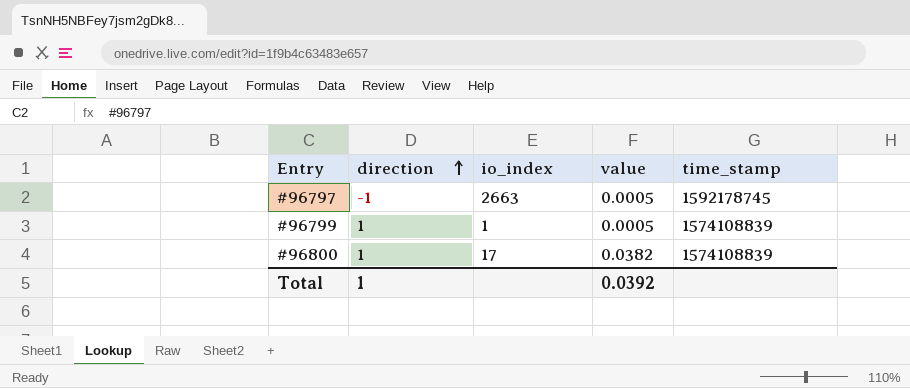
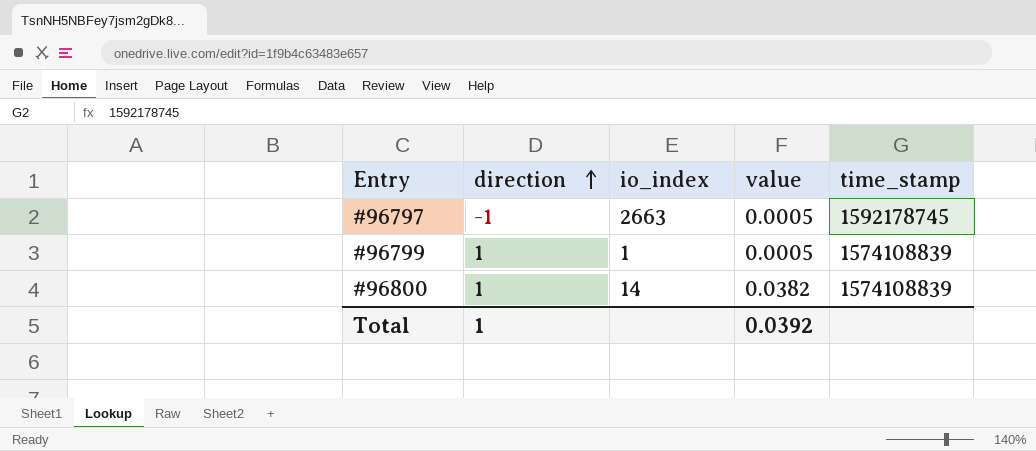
#96800 | io_index: 17 -> 14

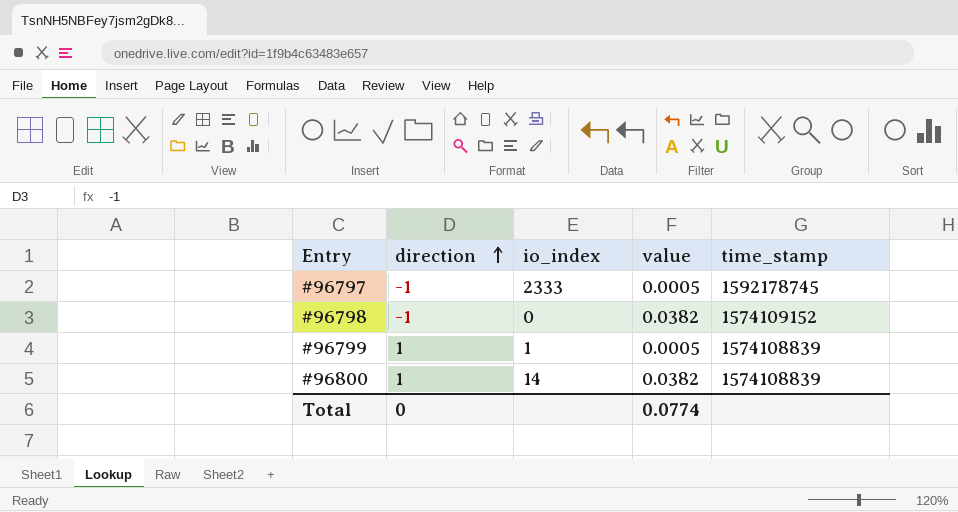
#96797 | io_index: 2663 -> 2333
row #96798: none -> -1 | 0 | 0.0382 | 1574109152
Total | direction: 1 -> 0
Total | value: 0.0392 -> 0.0774

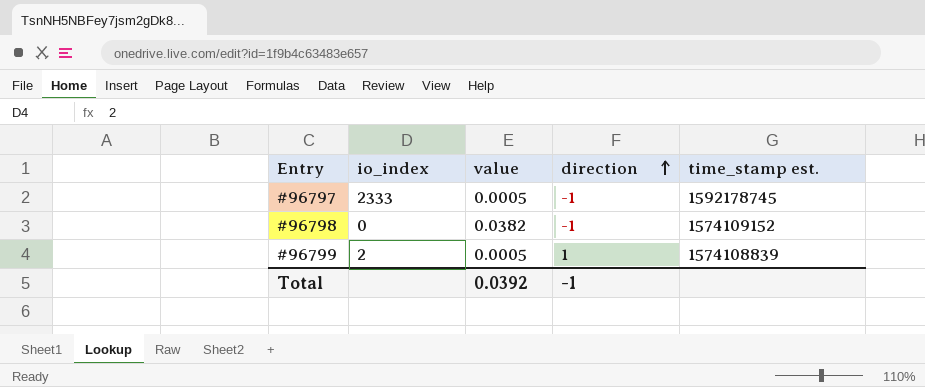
column direction | position: 2 -> 4
column name: time_stamp -> time_stamp est.
row #96800: 1 | 14 | 0.0382 | 1574108839 -> none
#96799 | io_index: 1 -> 2
Total | value: 0.0774 -> 0.0392
Total | direction: 0 -> -1

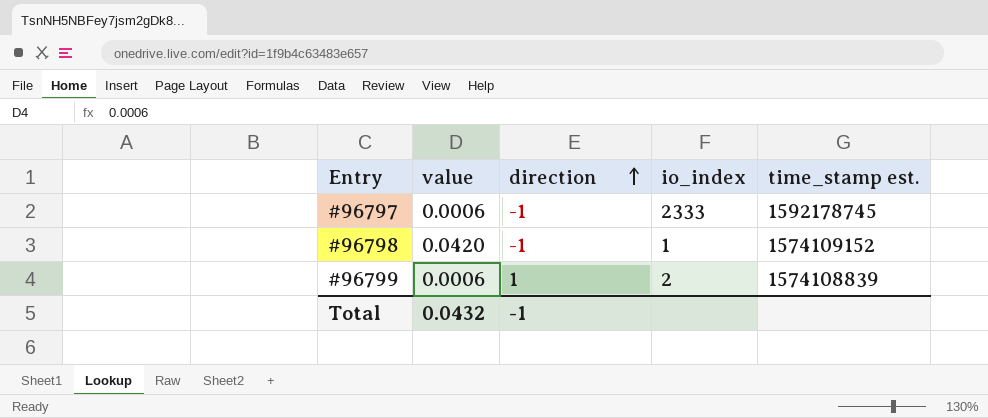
column io_index | position: 2 -> 4
#96797 | value: 0.0005 -> 0.0006
#96798 | value: 0.0382 -> 0.0420
#96798 | io_index: 0 -> 1
#96799 | value: 0.0005 -> 0.0006
Total | value: 0.0392 -> 0.0432

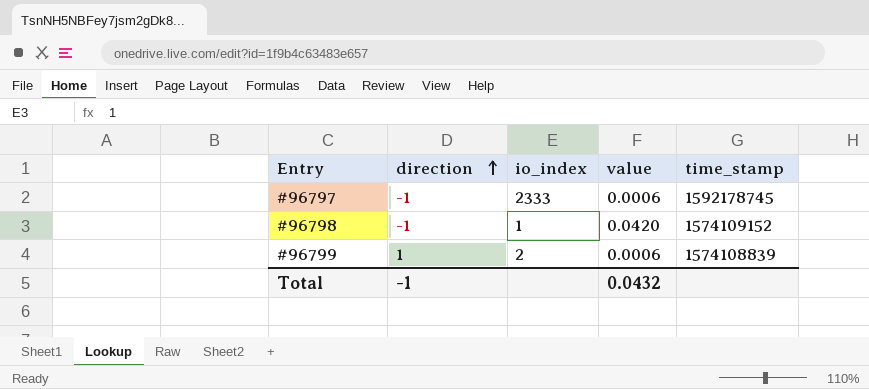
column value | position: 2 -> 4
column name: time_stamp est. -> time_stamp

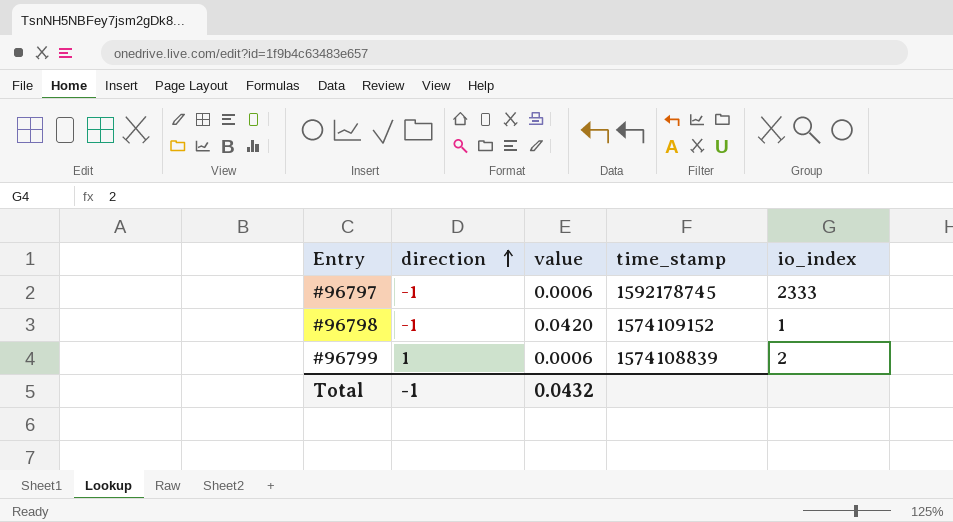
column io_index | position: 3 -> 5

